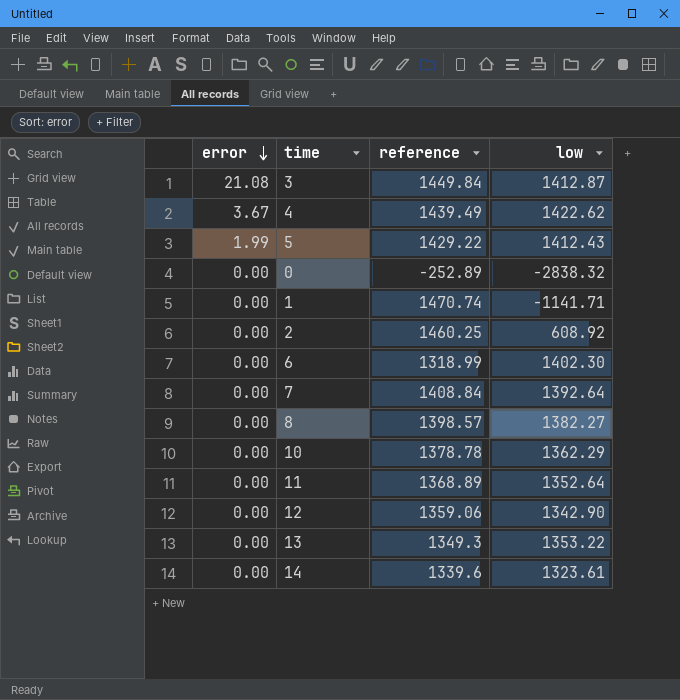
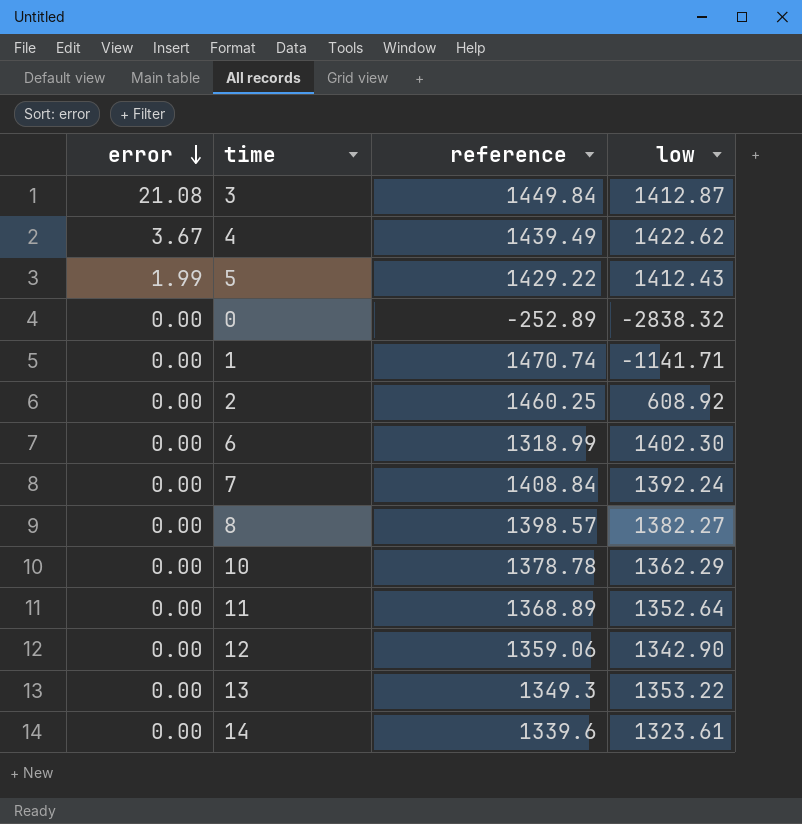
7 | low: 1392.64 -> 1392.24

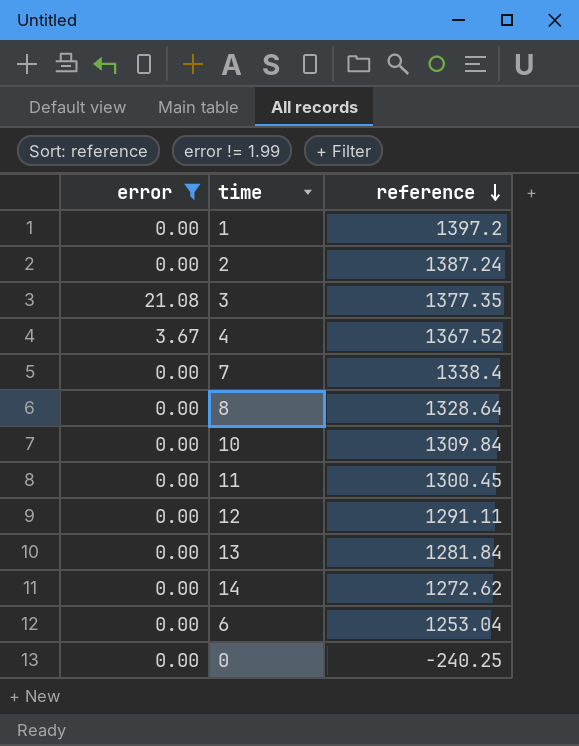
filter: none -> error != 1.99
row order: error descending -> reference descending
column low | position: 4 -> none
1 | reference: 1470.74 -> 1397.2
2 | reference: 1460.25 -> 1387.24
3 | reference: 1449.84 -> 1377.35
4 | reference: 1439.49 -> 1367.52
7 | reference: 1408.84 -> 1338.4
8 | reference: 1398.57 -> 1328.64
10 | reference: 1378.78 -> 1309.84
11 | reference: 1368.89 -> 1300.45
12 | reference: 1359.06 -> 1291.11
13 | reference: 1349.3 -> 1281.84
14 | reference: 1339.6 -> 1272.62
6 | reference: 1318.99 -> 1253.04
0 | reference: -252.89 -> -240.25

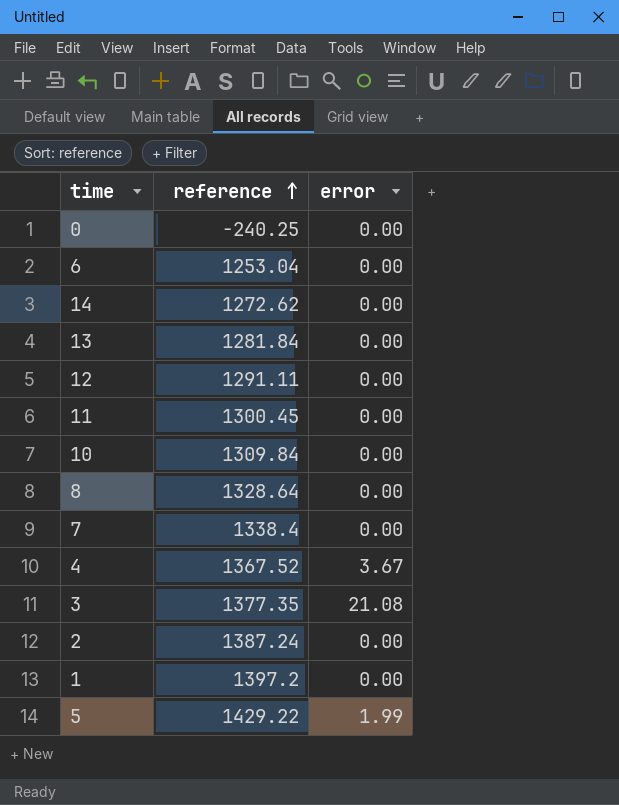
filter: error != 1.99 -> none
row order: reference descending -> reference ascending
column error | position: 1 -> 3

